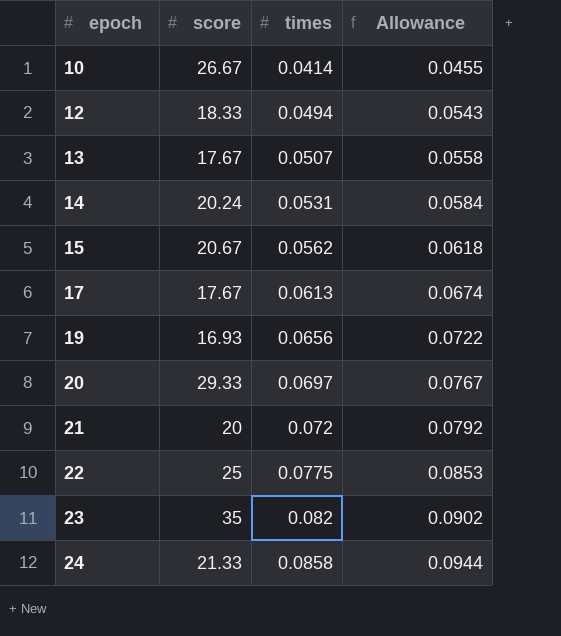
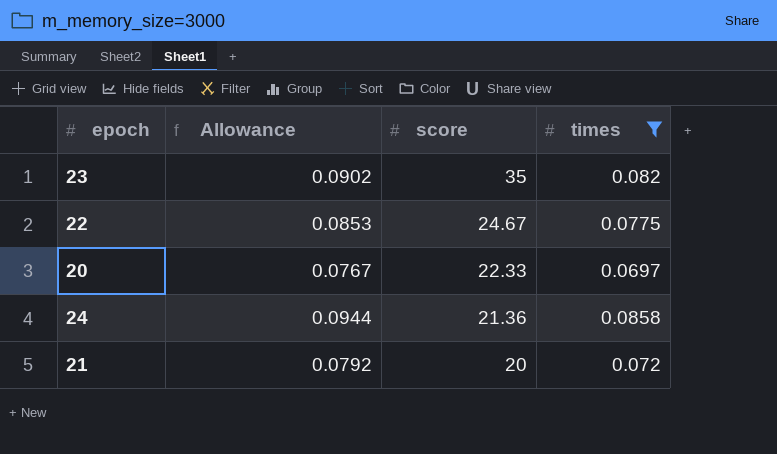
filter: none -> times >= 0.0697
row order: epoch ascending -> score descending
column Allowance | position: 4 -> 2
22 | score: 25 -> 24.67
20 | score: 29.33 -> 22.33
24 | score: 21.33 -> 21.36

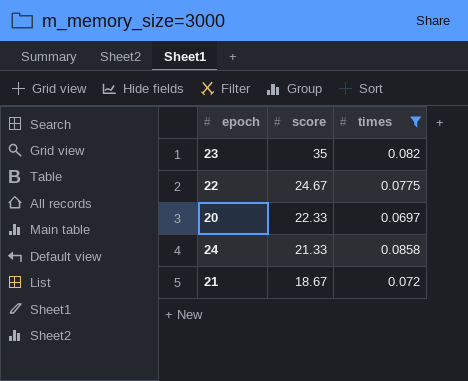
column Allowance | formula: [times] * 1.1 -> none
24 | score: 21.36 -> 21.33
21 | score: 20 -> 18.67

